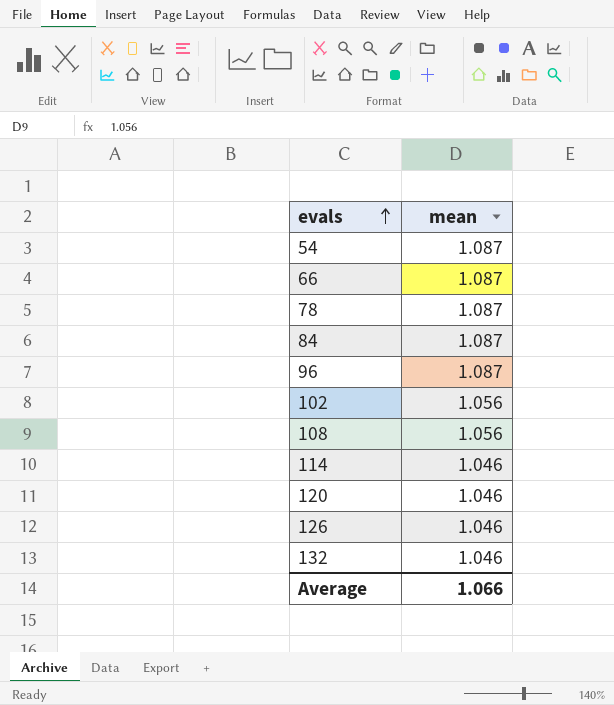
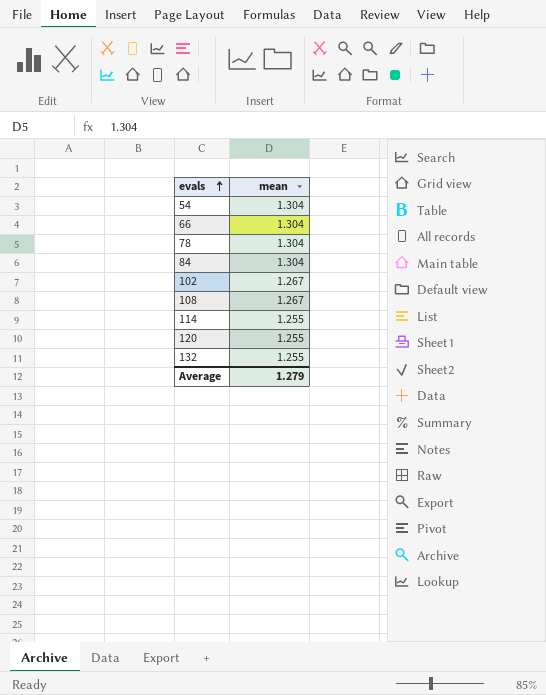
row 96: 1.087 -> none
row 126: 1.046 -> none
54 | mean: 1.087 -> 1.304
66 | mean: 1.087 -> 1.304
78 | mean: 1.087 -> 1.304
84 | mean: 1.087 -> 1.304
102 | mean: 1.056 -> 1.267
108 | mean: 1.056 -> 1.267
114 | mean: 1.046 -> 1.255
120 | mean: 1.046 -> 1.255
132 | mean: 1.046 -> 1.255
Average | mean: 1.066 -> 1.279

